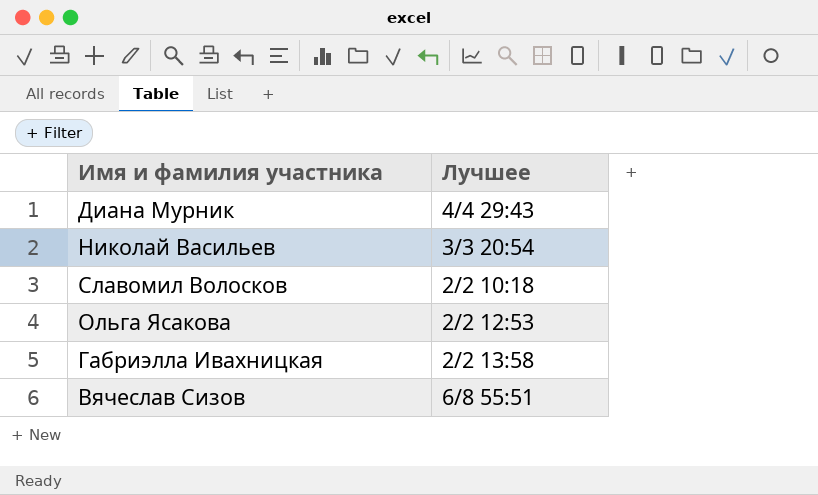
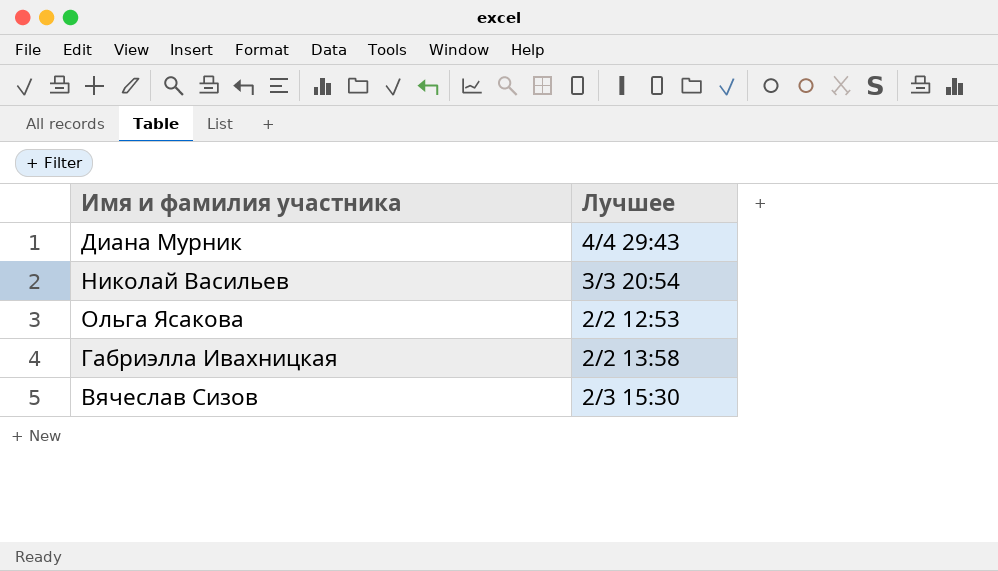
row Славомил Волосков: 2/2 10:18 -> none
Вячеслав Сизов | Лучшее: 6/8 55:51 -> 2/3 15:30

